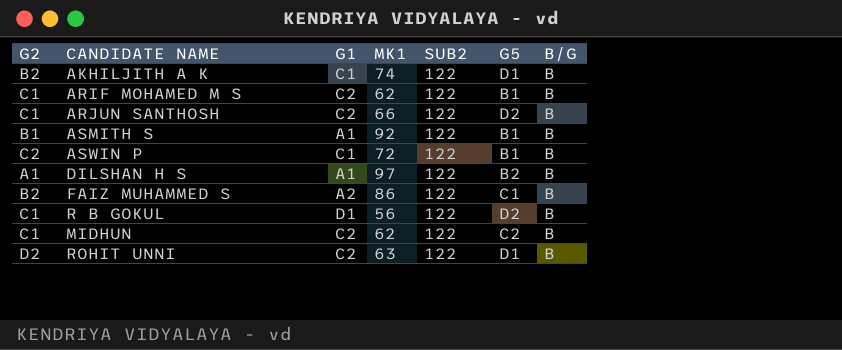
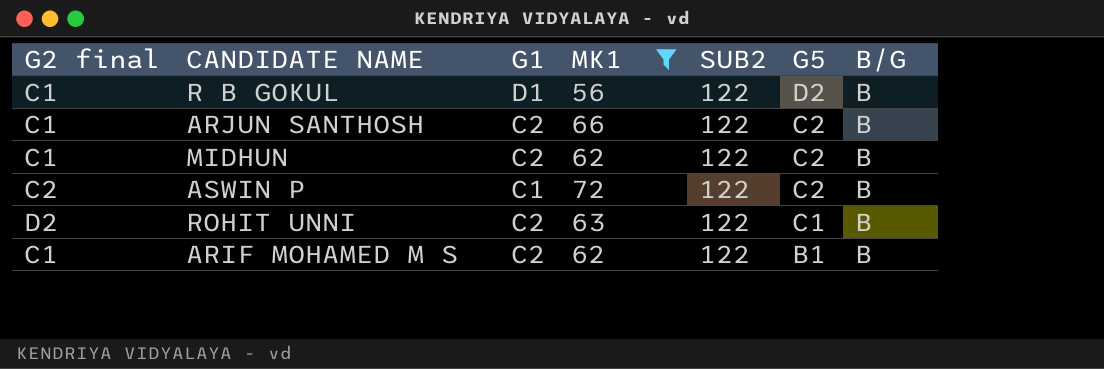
filter: none -> MK1 <= 72
row order: none -> G5 descending
column name: G2 -> G2 final
ARJUN SANTHOSH | G5: D2 -> C2
ASWIN P | G5: B1 -> C2
ROHIT UNNI | G5: D1 -> C1

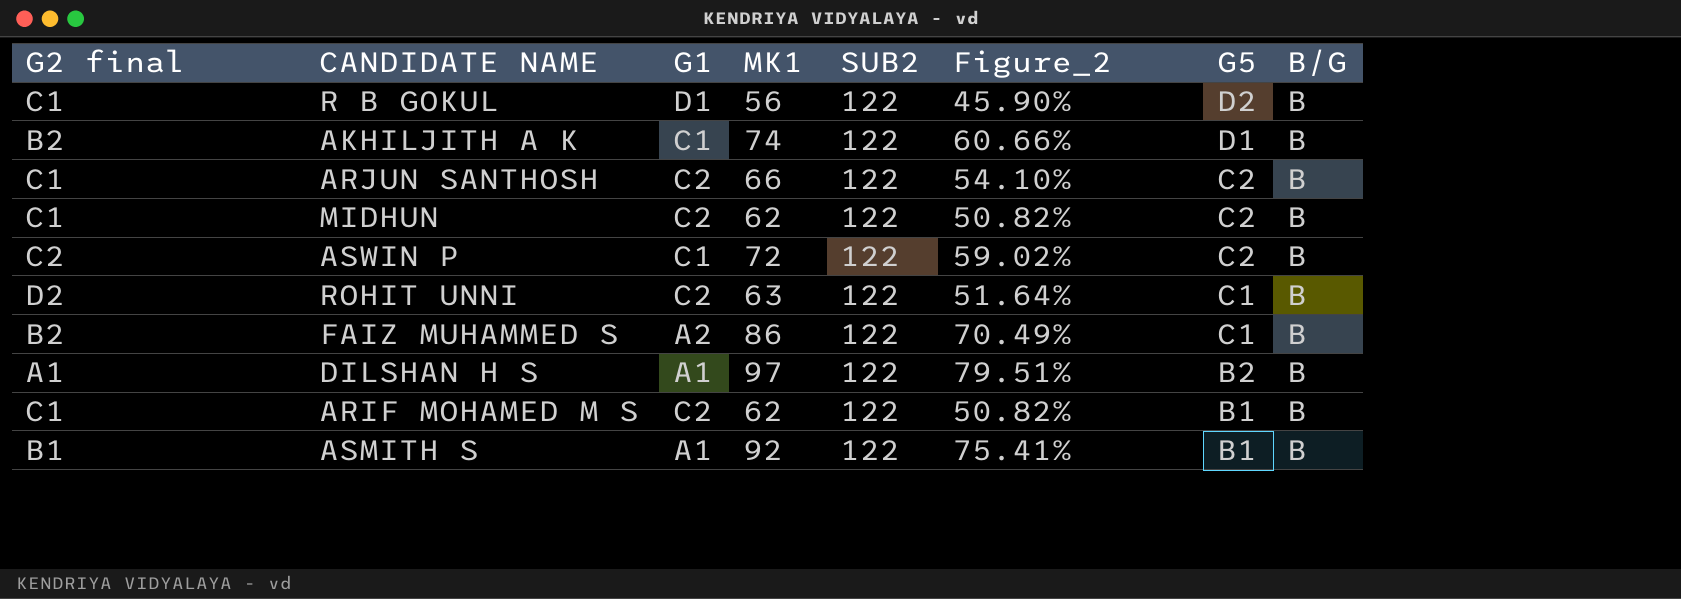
filter: MK1 <= 72 -> none
column Figure_2 | formula: none -> [MK1] / [SUB2]

